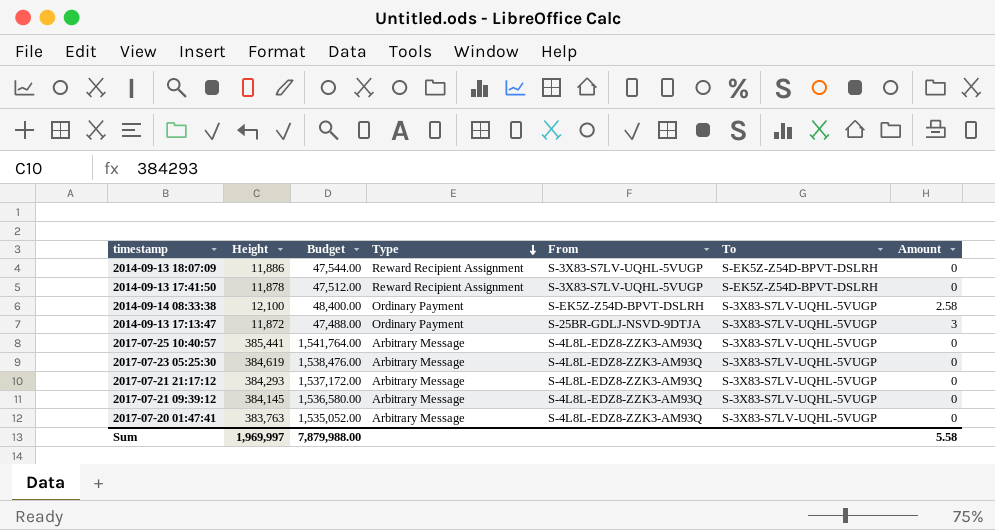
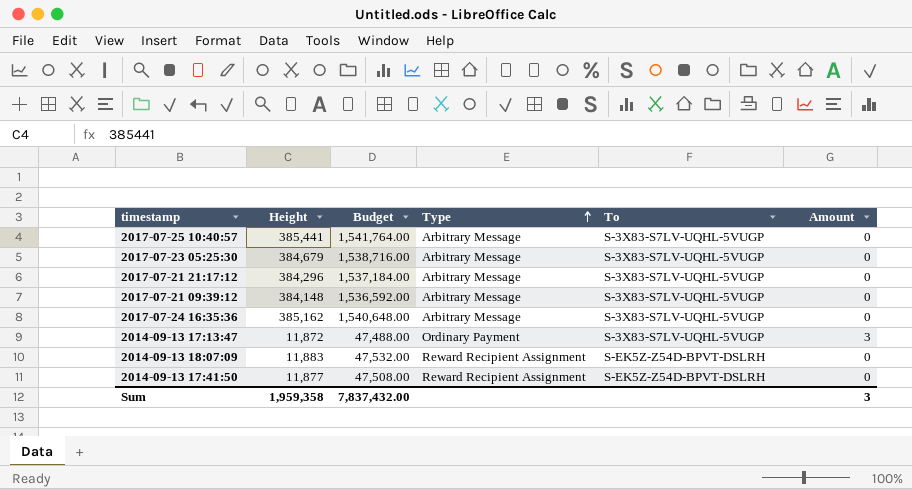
row order: Type descending -> Type ascending
column From | position: 5 -> none
row 2014-09-14 08:33:38: 12,100 | 48,400.00 | Ordinary Payment | S-EK5Z-Z54D-BPVT-DSLRH | S-3X83-S7LV-UQHL-5VUGP | 2.58 -> none
row 2017-07-20 01:47:41: 383,763 | 1,535,052.00 | Arbitrary Message | S-4L8L-EDZ8-ZZK3-AM93Q | S-3X83-S7LV-UQHL-5VUGP | 0 -> none
2017-07-23 05:25:30 | Height: 384,619 -> 384,679
2017-07-23 05:25:30 | Budget: 1,538,476.00 -> 1,538,716.00
2017-07-21 21:17:12 | Height: 384,293 -> 384,296
2017-07-21 21:17:12 | Budget: 1,537,172.00 -> 1,537,184.00
2017-07-21 09:39:12 | Height: 384,145 -> 384,148
2017-07-21 09:39:12 | Budget: 1,536,580.00 -> 1,536,592.00
row 2017-07-24 16:35:36: none -> 385,162 | 1,540,648.00 | Arbitrary Message | S-3X83-S7LV-UQHL-5VUGP | 0
2014-09-13 18:07:09 | Height: 11,886 -> 11,883
2014-09-13 18:07:09 | Budget: 47,544.00 -> 47,532.00
2014-09-13 17:41:50 | Height: 11,878 -> 11,877
2014-09-13 17:41:50 | Budget: 47,512.00 -> 47,508.00
Sum | Height: 1,969,997 -> 1,959,358
Sum | Budget: 7,879,988.00 -> 7,837,432.00
Sum | Amount: 5.58 -> 3

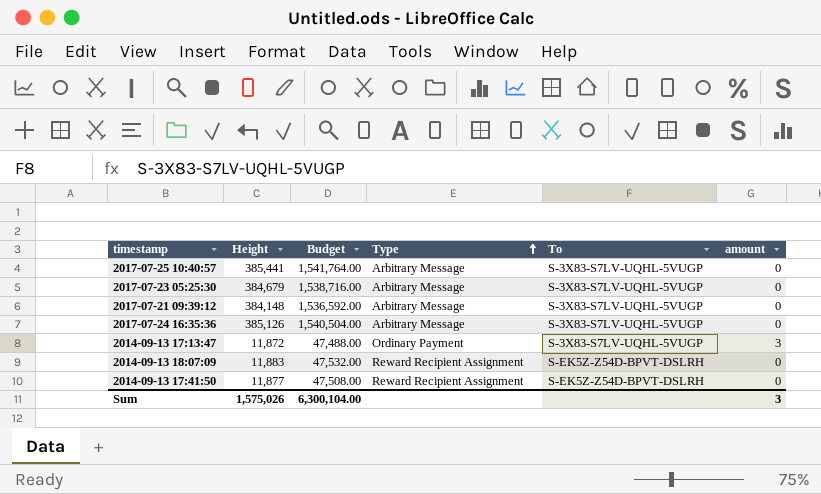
column name: Amount -> amount
row 2017-07-21 21:17:12: 384,296 | 1,537,184.00 | Arbitrary Message | S-3X83-S7LV-UQHL-5VUGP | 0 -> none
2017-07-24 16:35:36 | Height: 385,162 -> 385,126
2017-07-24 16:35:36 | Budget: 1,540,648.00 -> 1,540,504.00
Sum | Height: 1,959,358 -> 1,575,026
Sum | Budget: 7,837,432.00 -> 6,300,104.00

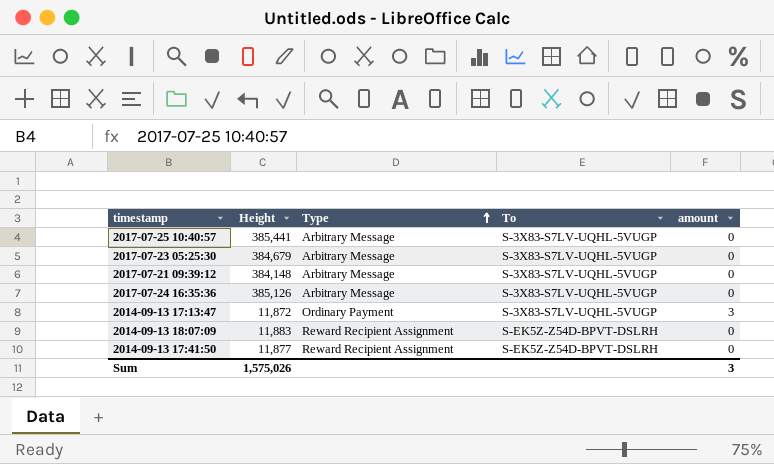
column Budget | formula: [Height] * 4 -> none

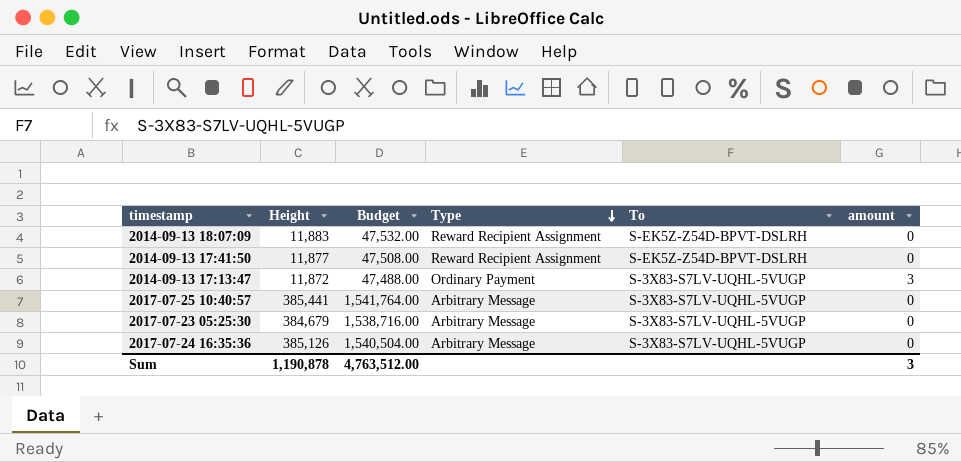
row order: Type ascending -> Type descending
column Budget | formula: none -> [Height] * 4
row 2017-07-21 09:39:12: 384,148 | Arbitrary Message | S-3X83-S7LV-UQHL-5VUGP | 0 -> none
Sum | Height: 1,575,026 -> 1,190,878

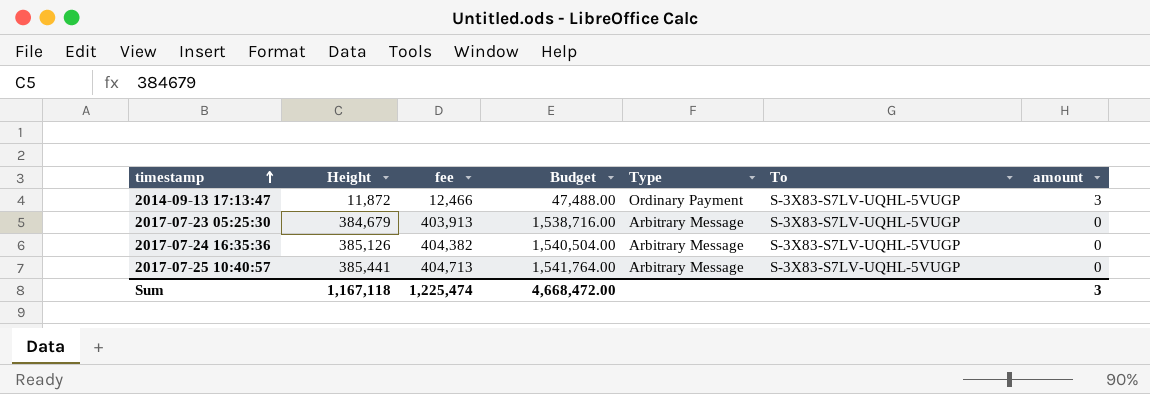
row order: Type descending -> timestamp ascending
column fee | formula: none -> [Height] * 1.05
row 2014-09-13 18:07:09: 11,883 | 47,532.00 | Reward Recipient Assignment | S-EK5Z-Z54D-BPVT-DSLRH | 0 -> none
row 2014-09-13 17:41:50: 11,877 | 47,508.00 | Reward Recipient Assignment | S-EK5Z-Z54D-BPVT-DSLRH | 0 -> none
Sum | Height: 1,190,878 -> 1,167,118
Sum | Budget: 4,763,512.00 -> 4,668,472.00

